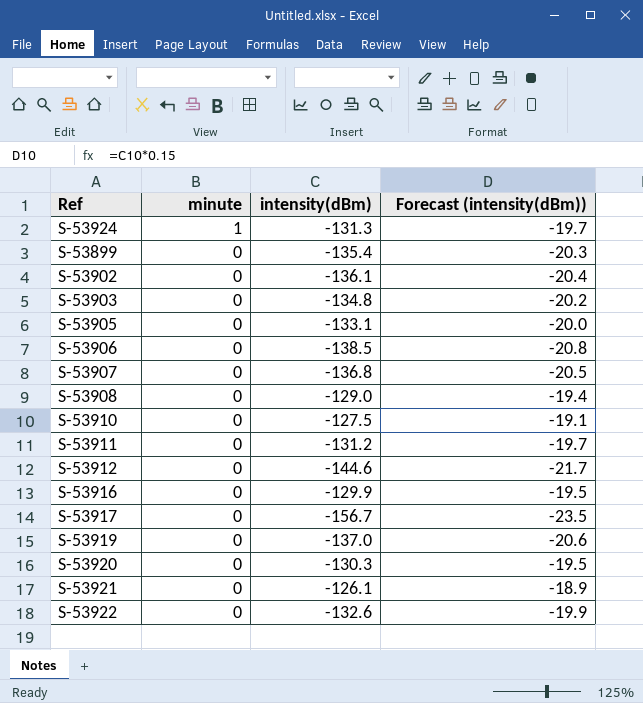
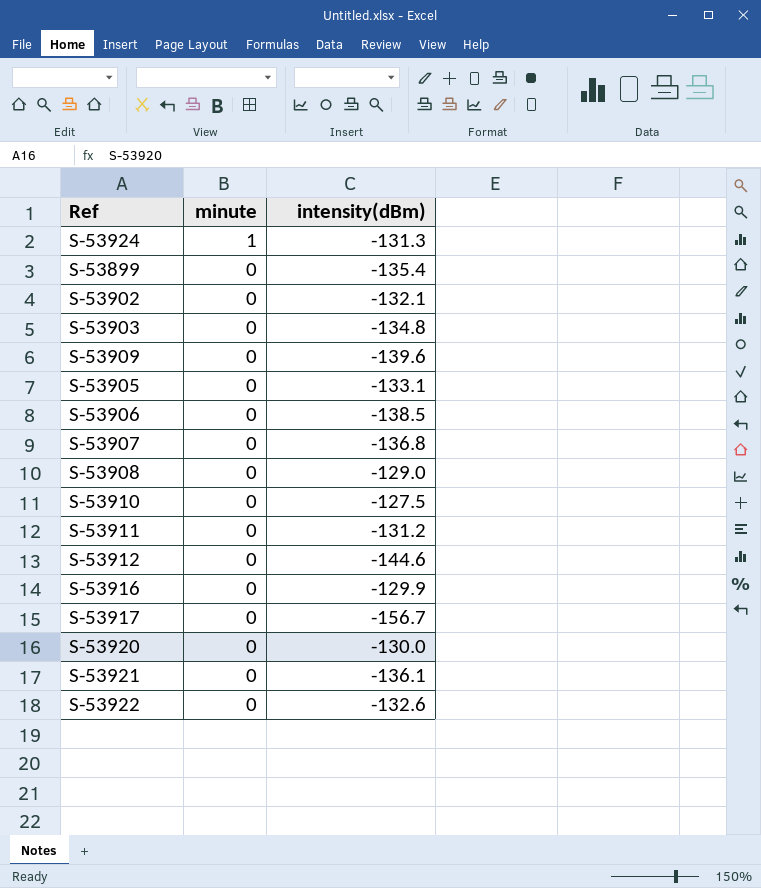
column Forecast (intensity(dBm)) | formula: [intensity(dBm)] * 0.15 -> none
row S-53919: 0 | -137.0 | -20.6 -> none
S-53902 | intensity(dBm): -136.1 -> -132.1
row S-53909: none -> 0 | -139.6
S-53920 | intensity(dBm): -130.3 -> -130.0
S-53921 | intensity(dBm): -126.1 -> -136.1

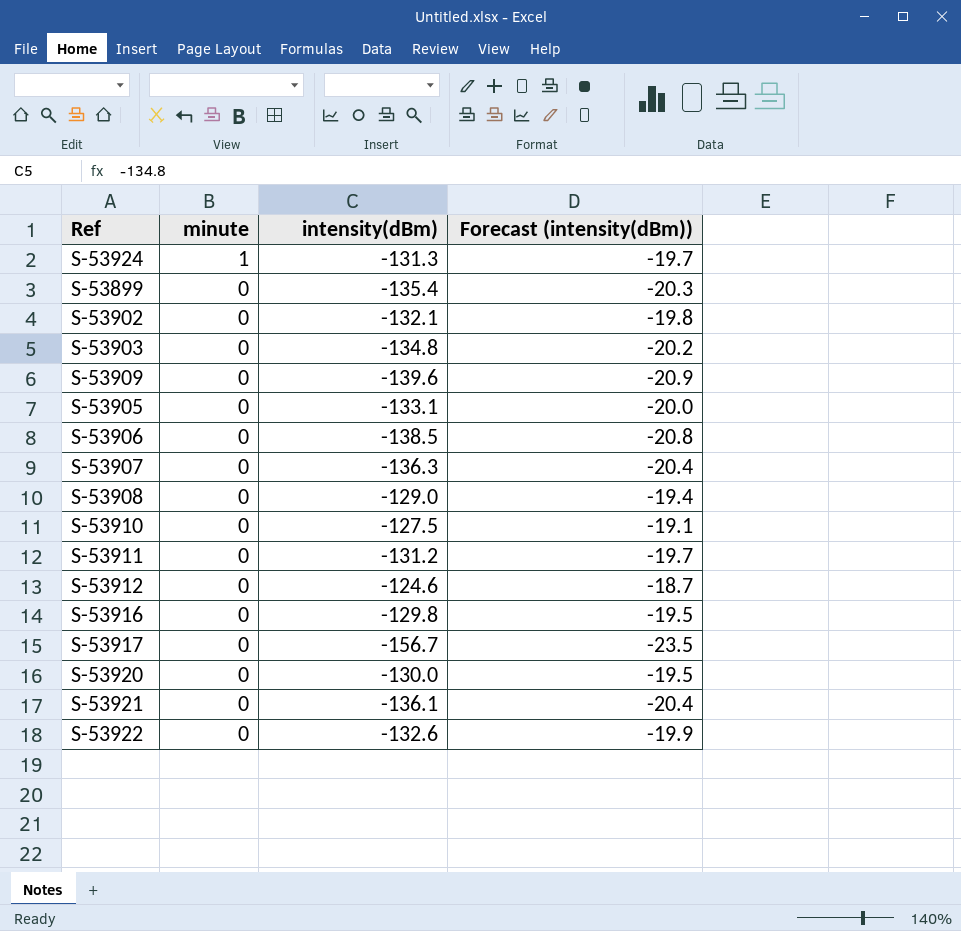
column Forecast (intensity(dBm)) | formula: none -> [intensity(dBm)] * 0.15
S-53907 | intensity(dBm): -136.8 -> -136.3
S-53912 | intensity(dBm): -144.6 -> -124.6
S-53916 | intensity(dBm): -129.9 -> -129.8

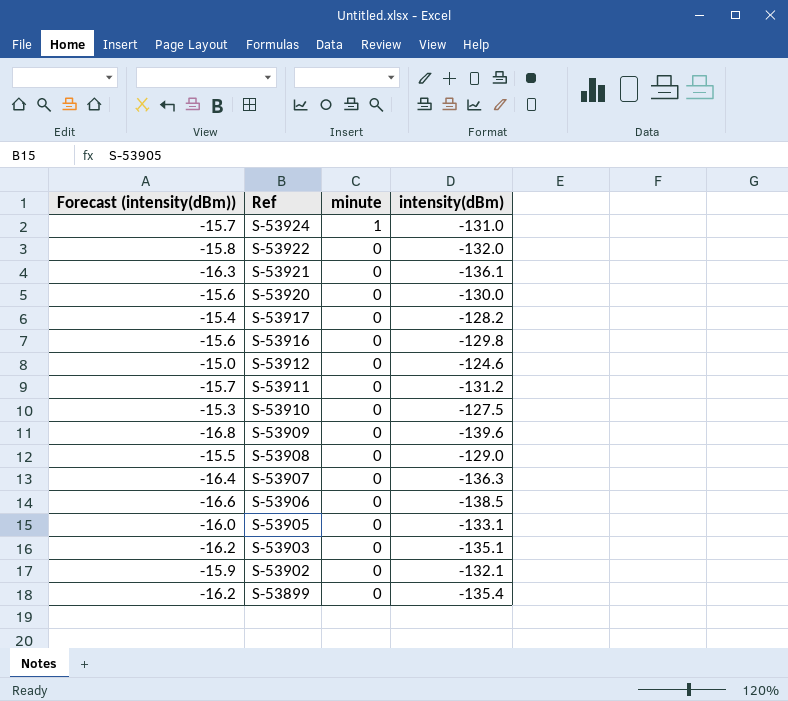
row order: minute descending -> Ref descending
column Forecast (intensity(dBm)) | formula: [intensity(dBm)] * 0.15 -> [intensity(dBm)] * 0.12
column Forecast (intensity(dBm)) | position: 4 -> 1
S-53924 | intensity(dBm): -131.3 -> -131.0
S-53922 | intensity(dBm): -132.6 -> -132.0
S-53917 | intensity(dBm): -156.7 -> -128.2
S-53903 | intensity(dBm): -134.8 -> -135.1

